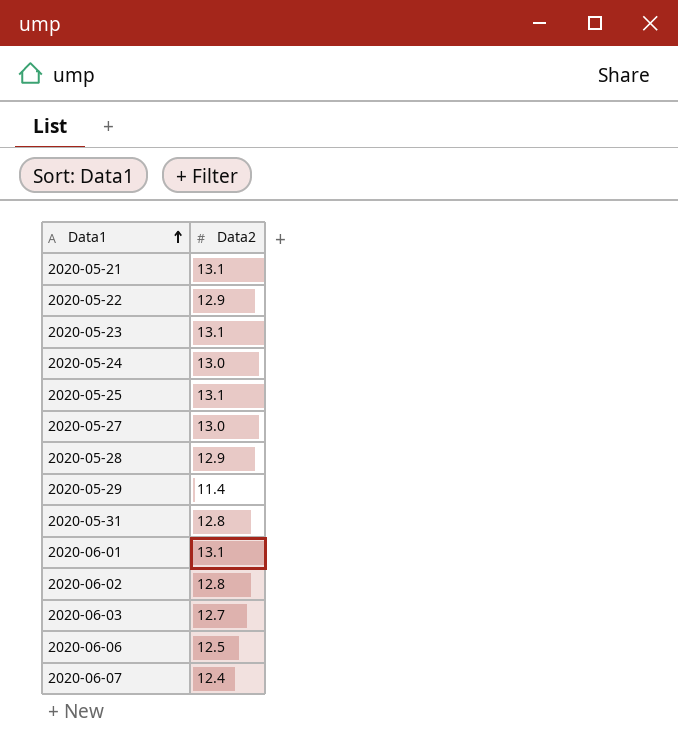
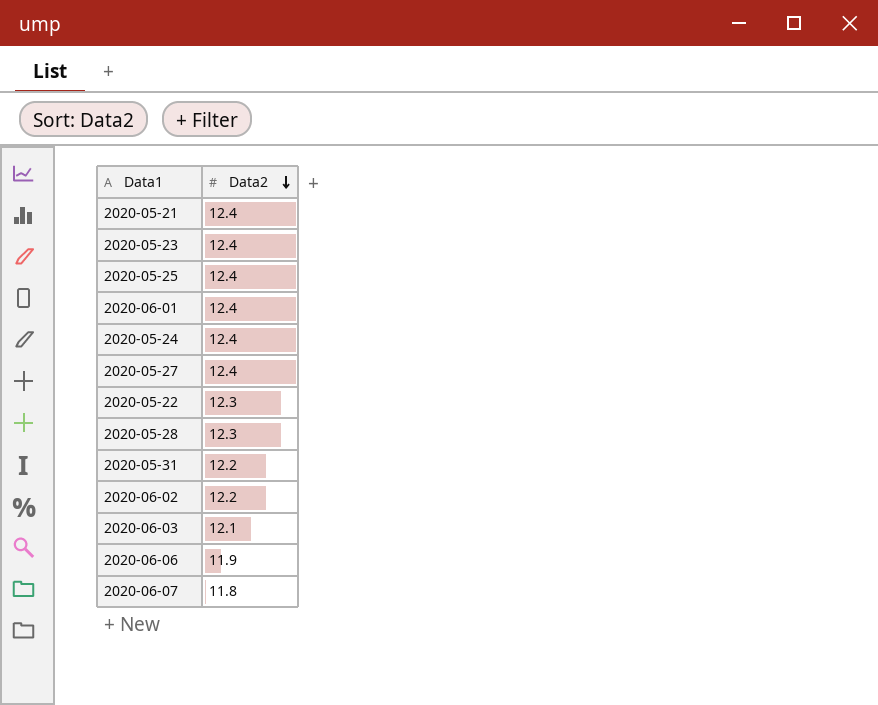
row order: Data1 ascending -> Data2 descending
row 2020-05-29: 11.4 -> none
2020-05-21 | Data2: 13.1 -> 12.4
2020-05-23 | Data2: 13.1 -> 12.4
2020-05-25 | Data2: 13.1 -> 12.4
2020-06-01 | Data2: 13.1 -> 12.4
2020-05-24 | Data2: 13.0 -> 12.4
2020-05-27 | Data2: 13.0 -> 12.4
2020-05-22 | Data2: 12.9 -> 12.3
2020-05-28 | Data2: 12.9 -> 12.3
2020-05-31 | Data2: 12.8 -> 12.2
2020-06-02 | Data2: 12.8 -> 12.2
2020-06-03 | Data2: 12.7 -> 12.1
2020-06-06 | Data2: 12.5 -> 11.9
2020-06-07 | Data2: 12.4 -> 11.8

